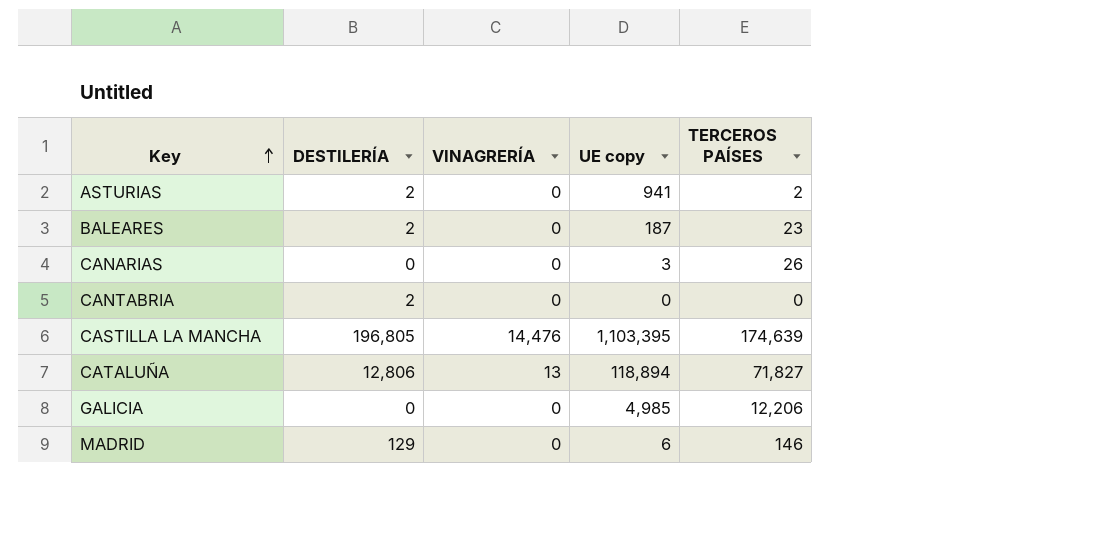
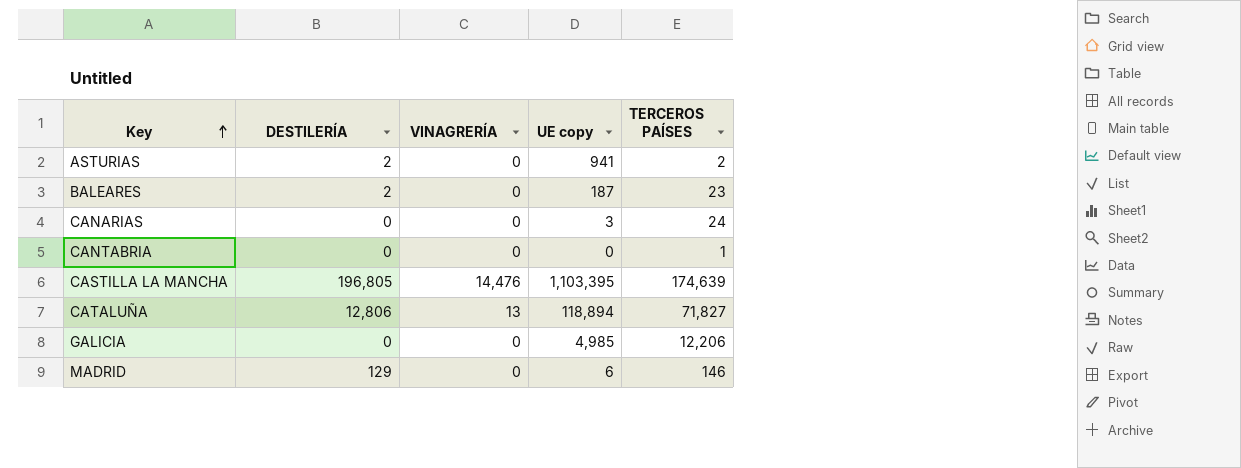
CANARIAS | TERCEROS PAÍSES: 26 -> 24
CANTABRIA | DESTILERÍA: 2 -> 0
CANTABRIA | TERCEROS PAÍSES: 0 -> 1

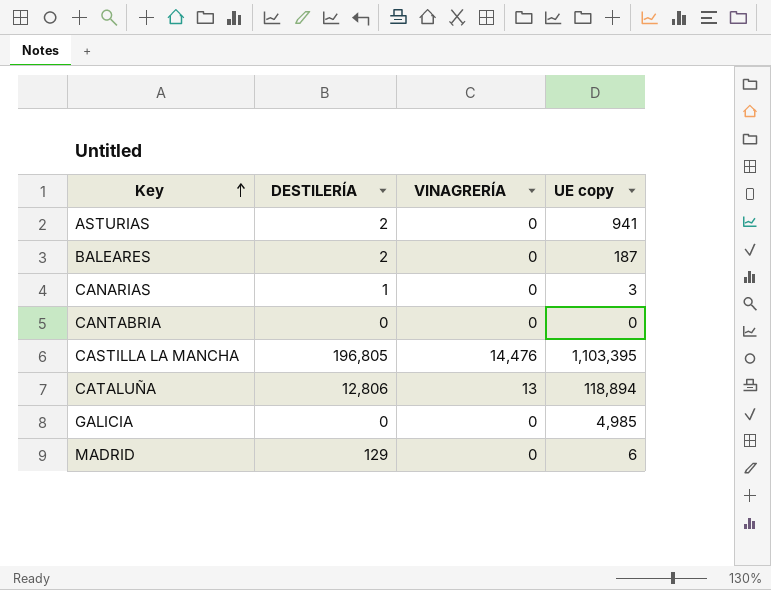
column TERCEROS PAÍSES | position: 5 -> none
CANARIAS | DESTILERÍA: 0 -> 1

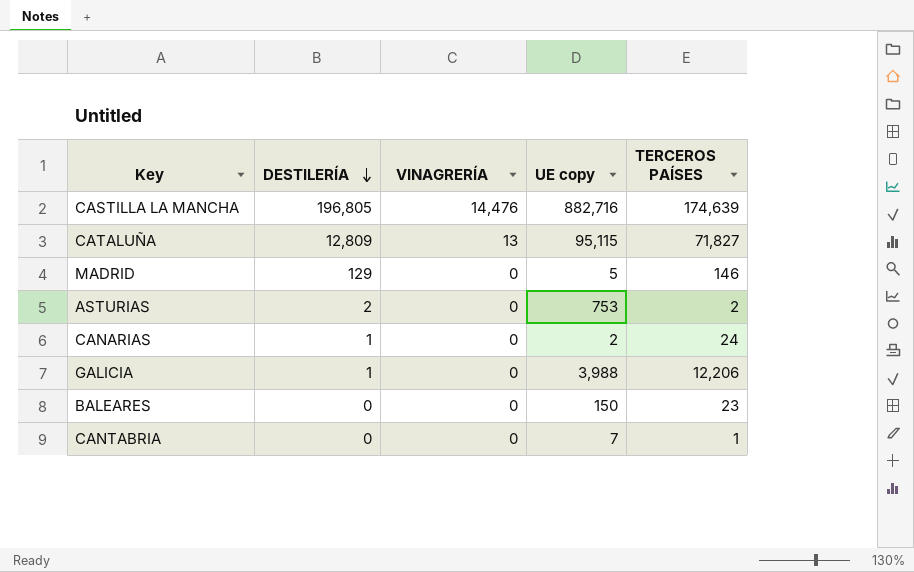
row order: Key ascending -> DESTILERÍA descending
column TERCEROS PAÍSES | position: none -> 5
CASTILLA LA MANCHA | UE copy: 1,103,395 -> 882,716
CATALUÑA | DESTILERÍA: 12,806 -> 12,809
CATALUÑA | UE copy: 118,894 -> 95,115
MADRID | UE copy: 6 -> 5
ASTURIAS | UE copy: 941 -> 753
CANARIAS | UE copy: 3 -> 2
GALICIA | DESTILERÍA: 0 -> 1
GALICIA | UE copy: 4,985 -> 3,988
BALEARES | DESTILERÍA: 2 -> 0
BALEARES | UE copy: 187 -> 150
CANTABRIA | UE copy: 0 -> 7

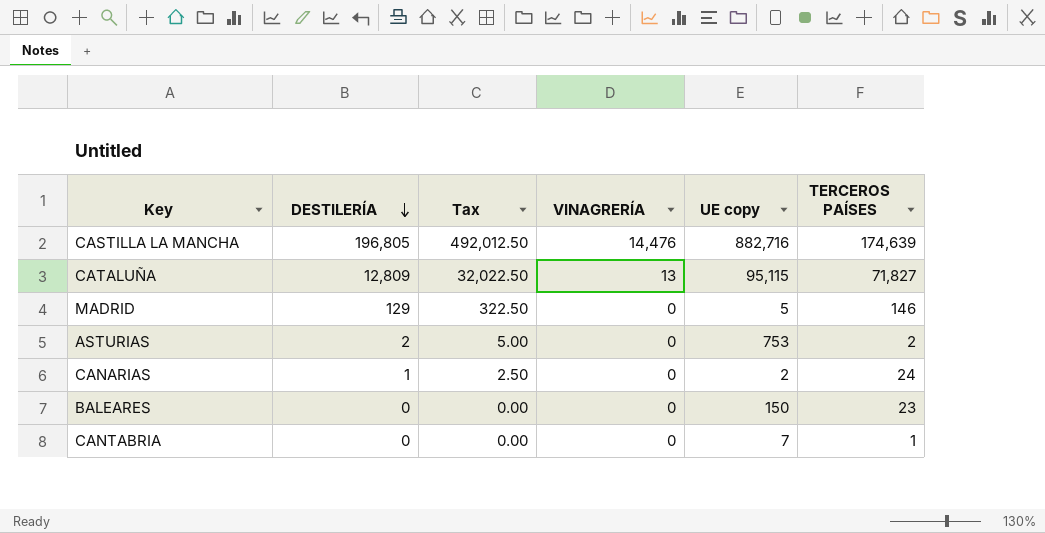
column Tax | formula: none -> [DESTILERÍA] * 2.5
row GALICIA: 1 | 0 | 3,988 | 12,206 -> none

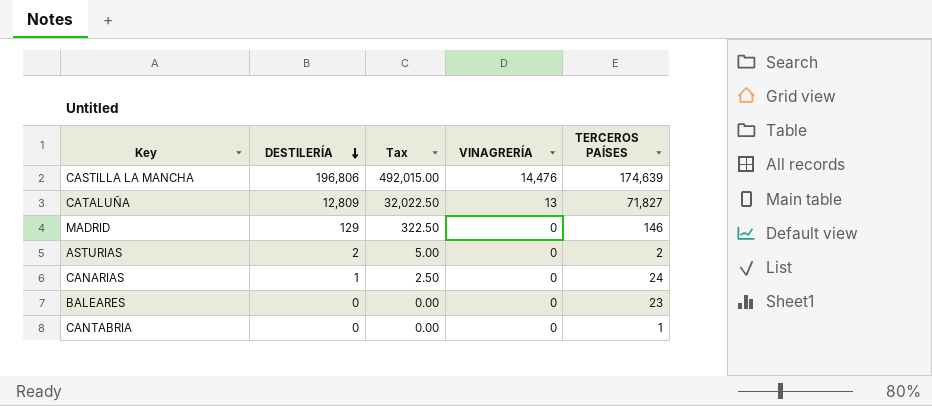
column UE copy | position: 5 -> none
CASTILLA LA MANCHA | DESTILERÍA: 196,805 -> 196,806
CASTILLA LA MANCHA | Tax: 492,012.50 -> 492,015.00

